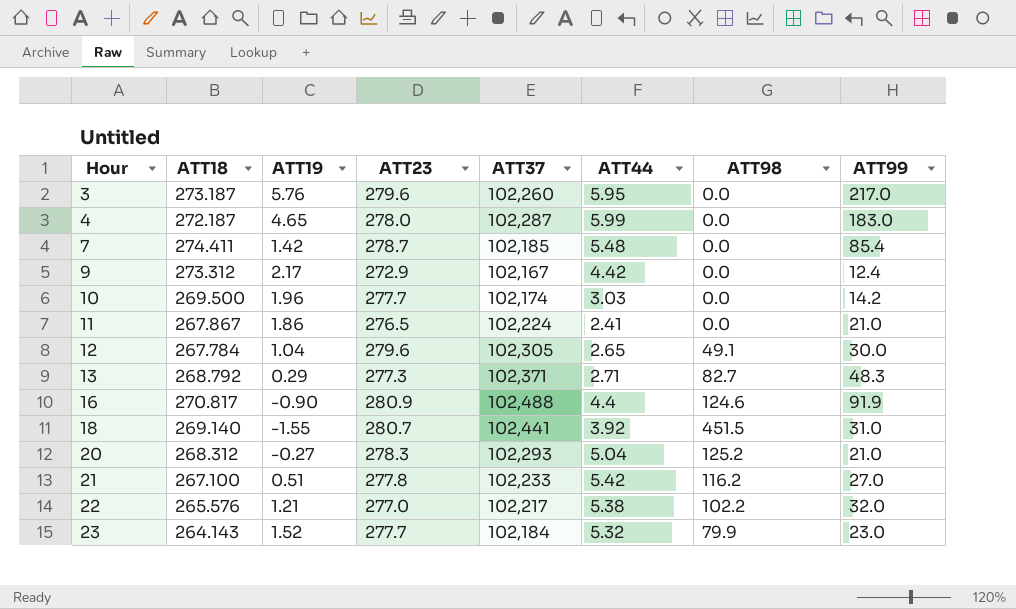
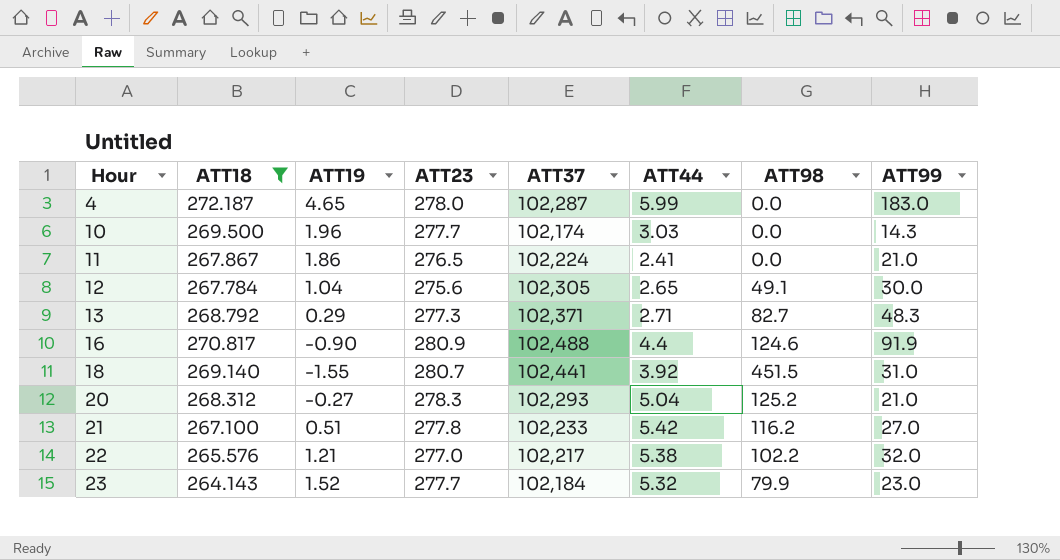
filter: none -> ATT18 <= 272.187
10 | ATT99: 14.2 -> 14.3
12 | ATT23: 279.6 -> 275.6

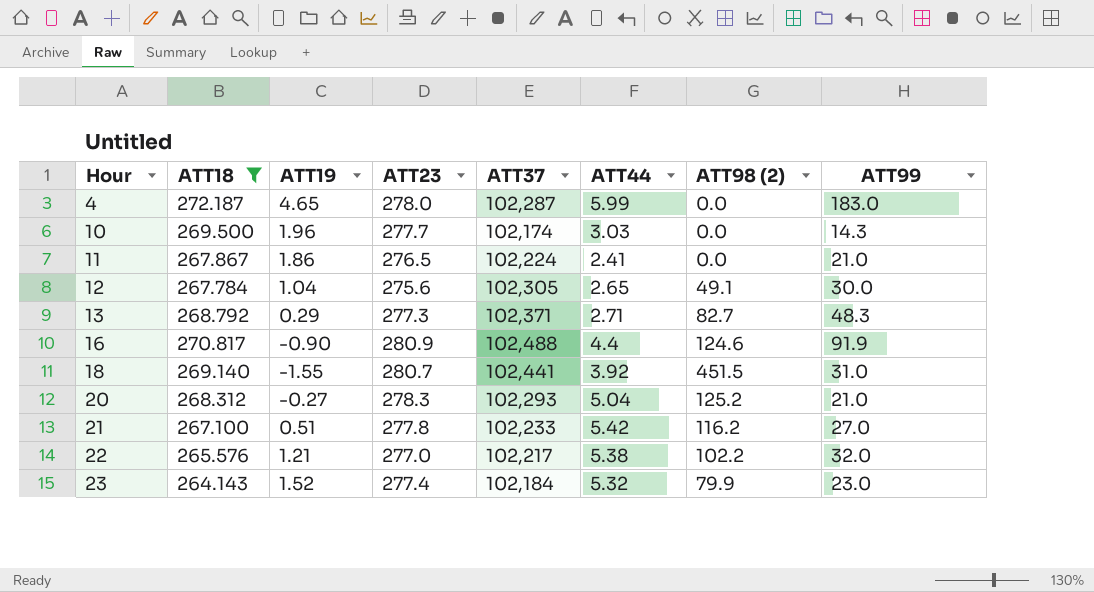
column name: ATT98 -> ATT98 (2)
23 | ATT23: 277.7 -> 277.4

